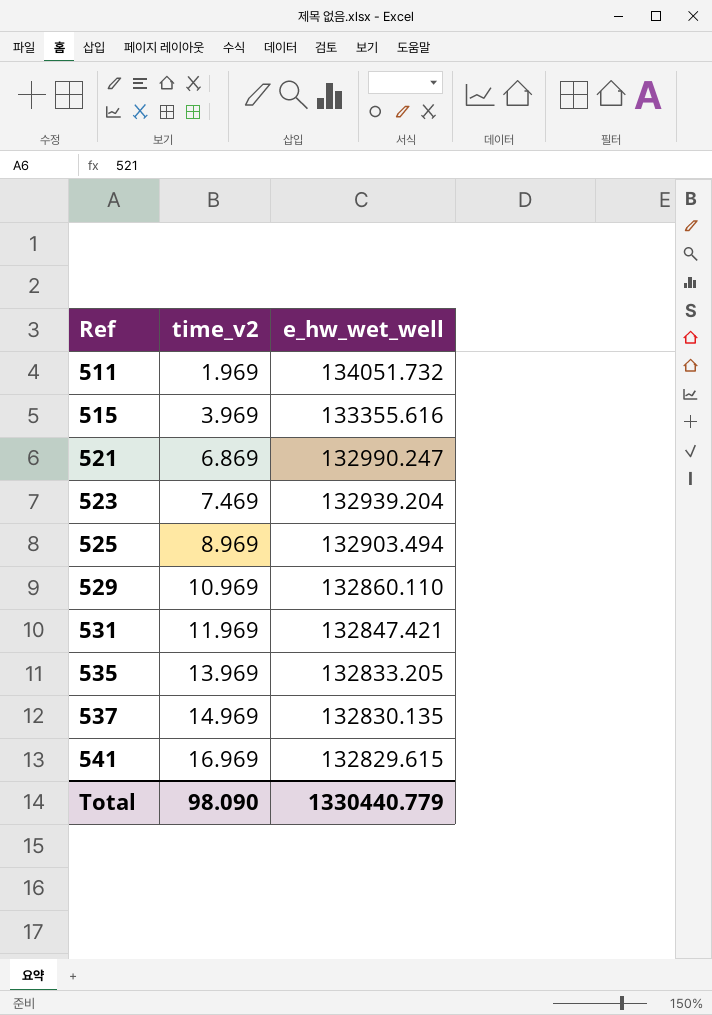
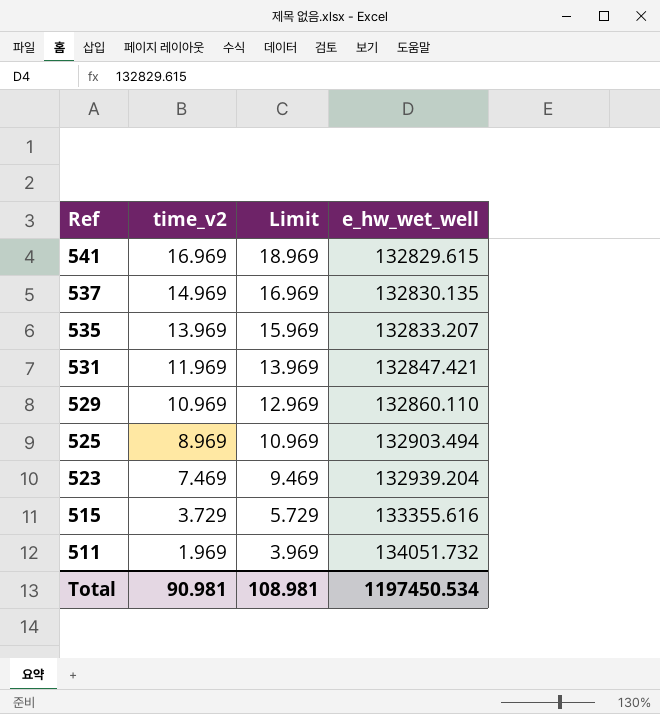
row order: Ref ascending -> Ref descending
column Limit | formula: none -> [time_v2] + 2
row 521: 6.869 | 132990.247 -> none
535 | e_hw_wet_well: 132833.205 -> 132833.207
515 | time_v2: 3.969 -> 3.729
Total | time_v2: 98.090 -> 90.981
Total | e_hw_wet_well: 1330440.779 -> 1197450.534

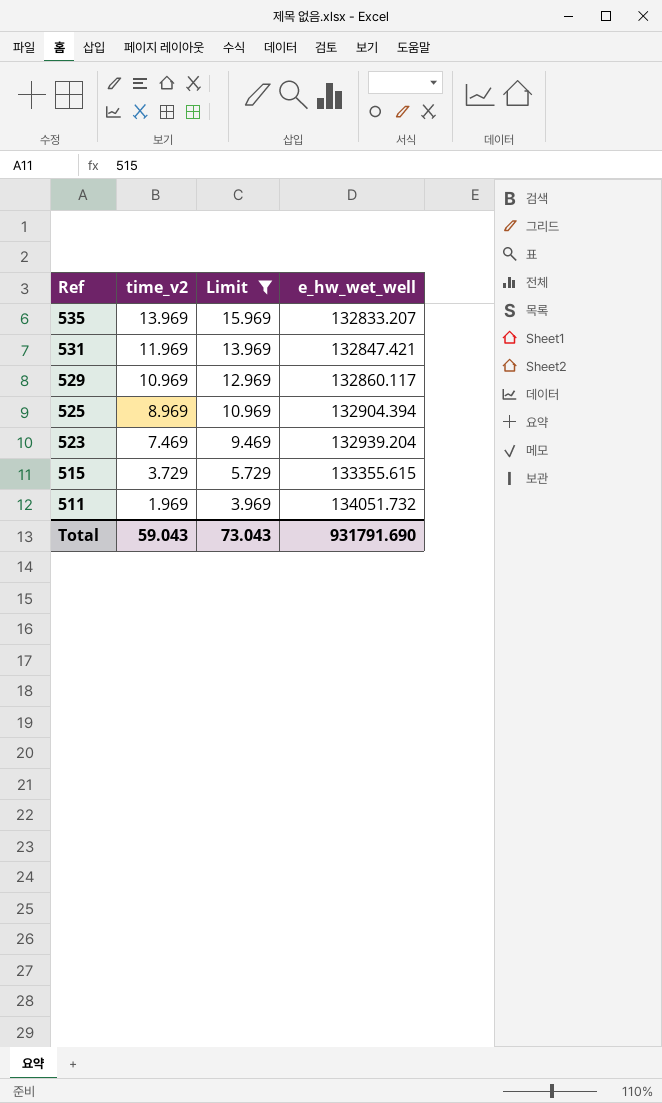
filter: none -> Limit <= 15.969
529 | e_hw_wet_well: 132860.110 -> 132860.117
525 | e_hw_wet_well: 132903.494 -> 132904.394
515 | e_hw_wet_well: 133355.616 -> 133355.615
Total | time_v2: 90.981 -> 59.043
Total | Limit: 108.981 -> 73.043
Total | e_hw_wet_well: 1197450.534 -> 931791.690

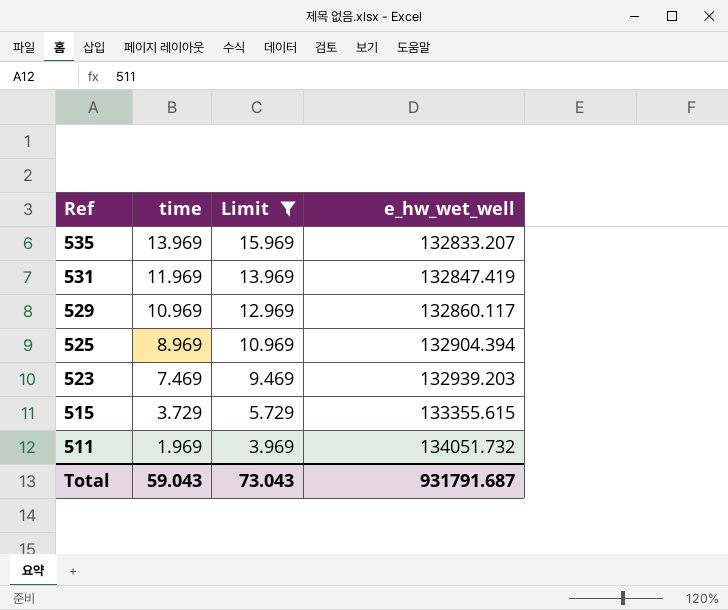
column name: time_v2 -> time
531 | e_hw_wet_well: 132847.421 -> 132847.419
523 | e_hw_wet_well: 132939.204 -> 132939.203
Total | e_hw_wet_well: 931791.690 -> 931791.687

